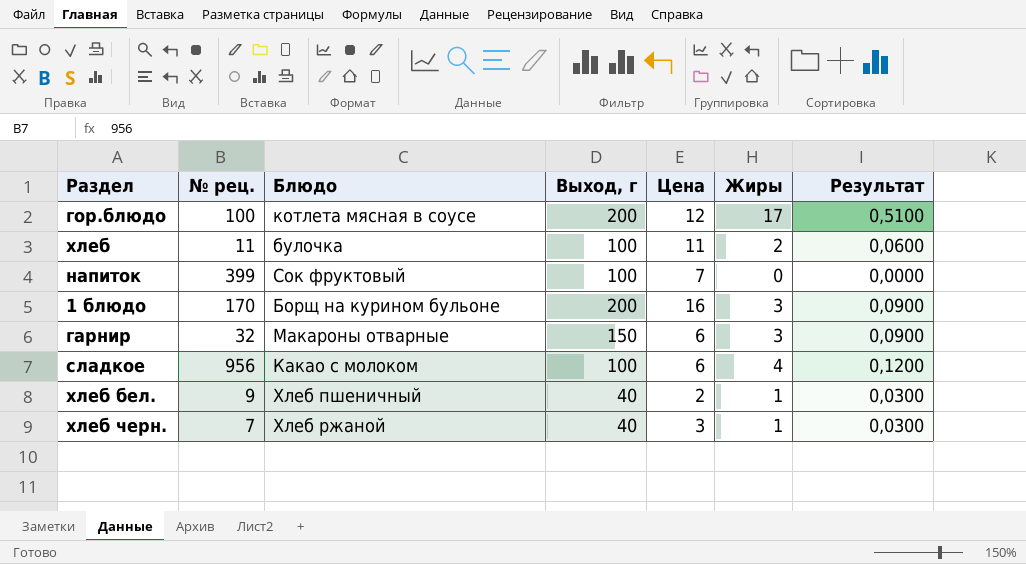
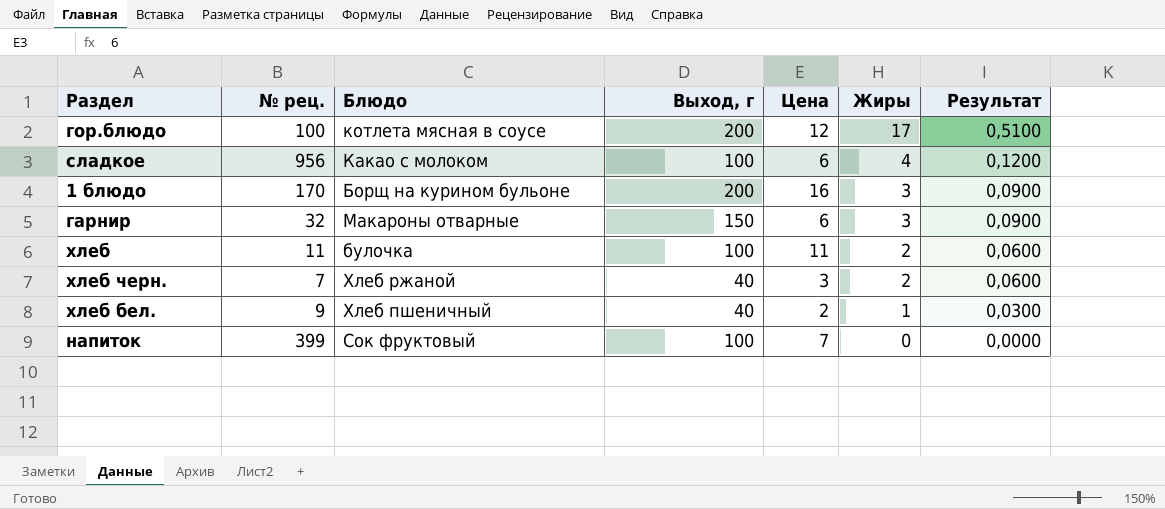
row order: none -> Жиры descending
хлеб черн. | Жиры: 1 -> 2
хлеб черн. | Результат: 0,0300 -> 0,0600

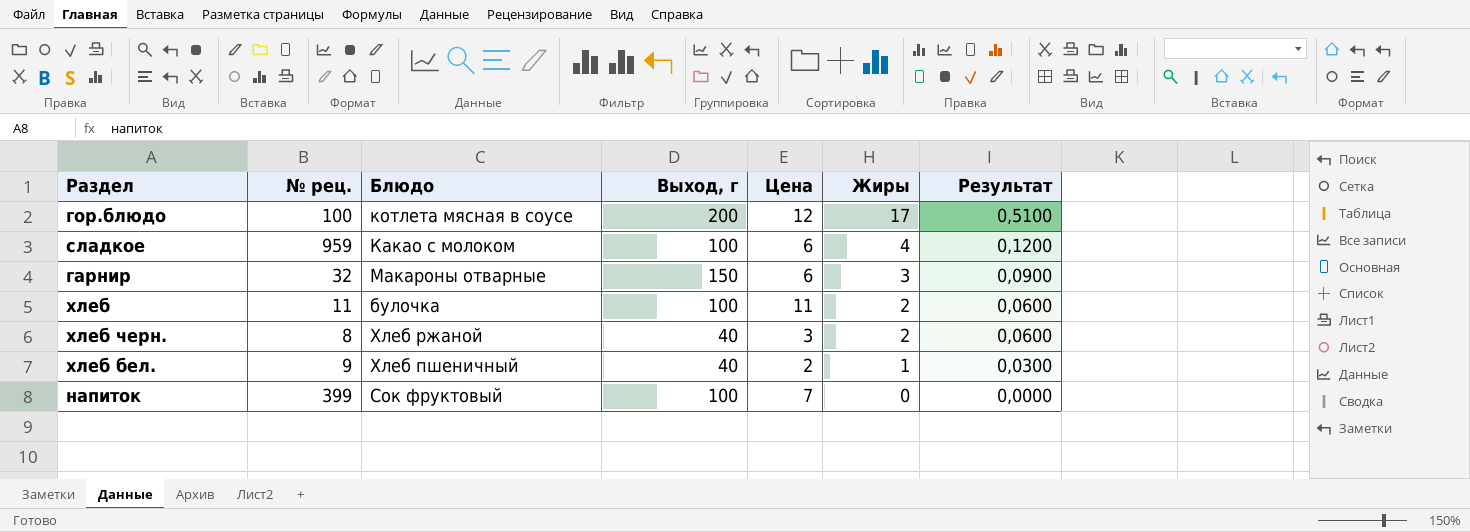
row 1 блюдо: 170 | Борщ на курином бульоне | 200 | 16 | 3 | 0,0900 -> none
сладкое | № рец.: 956 -> 959
хлеб черн. | № рец.: 7 -> 8

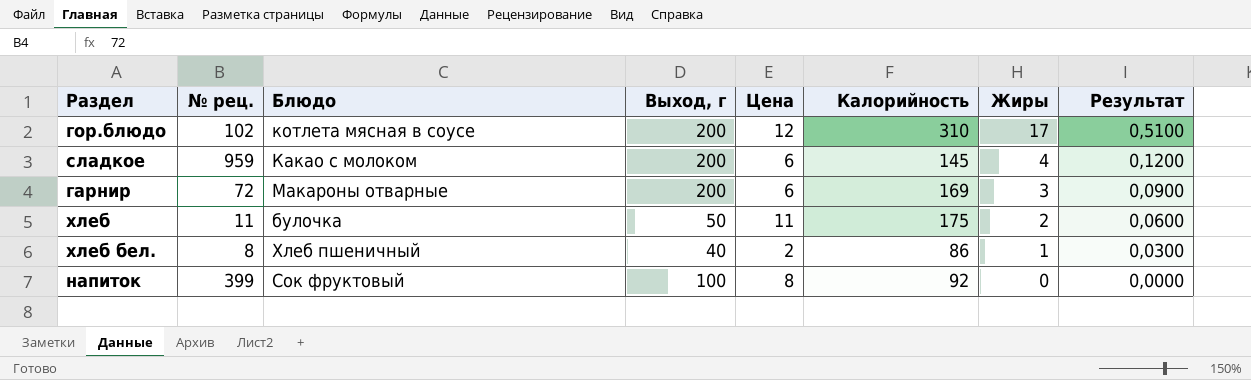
column Калорийность | position: none -> 6
row хлеб черн.: 8 | Хлеб ржаной | 40 | 3 | 2 | 0,0600 -> none
гор.блюдо | № рец.: 100 -> 102
сладкое | Выход, г: 100 -> 200
гарнир | № рец.: 32 -> 72
гарнир | Выход, г: 150 -> 200
хлеб | Выход, г: 100 -> 50
хлеб бел. | № рец.: 9 -> 8
напиток | Цена: 7 -> 8

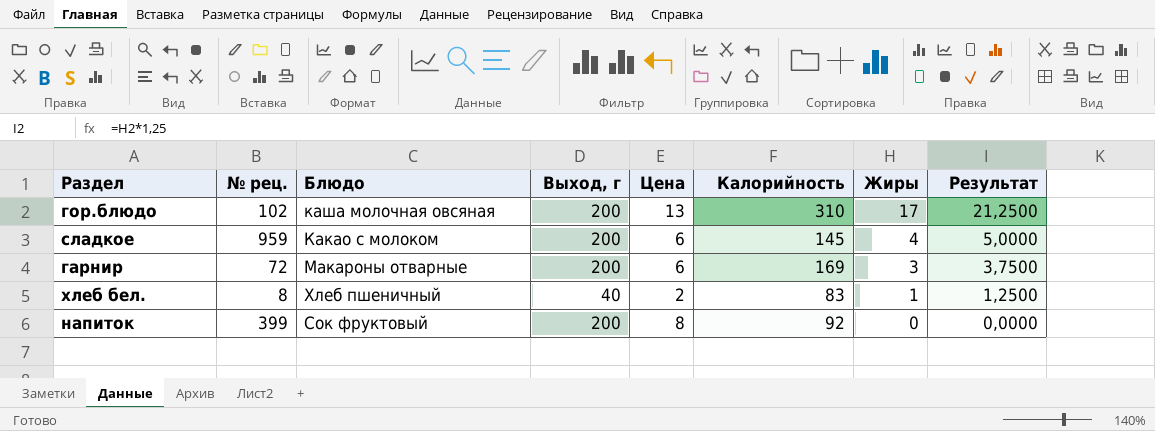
column Результат | formula: [Жиры] * 0,03 -> [Жиры] * 1,25
row хлеб: 11 | булочка | 50 | 11 | 175 | 2 | 0,0600 -> none
гор.блюдо | Блюдо: котлета мясная в соусе -> каша молочная овсяная
гор.блюдо | Цена: 12 -> 13
хлеб бел. | Калорийность: 86 -> 83
напиток | Выход, г: 100 -> 200

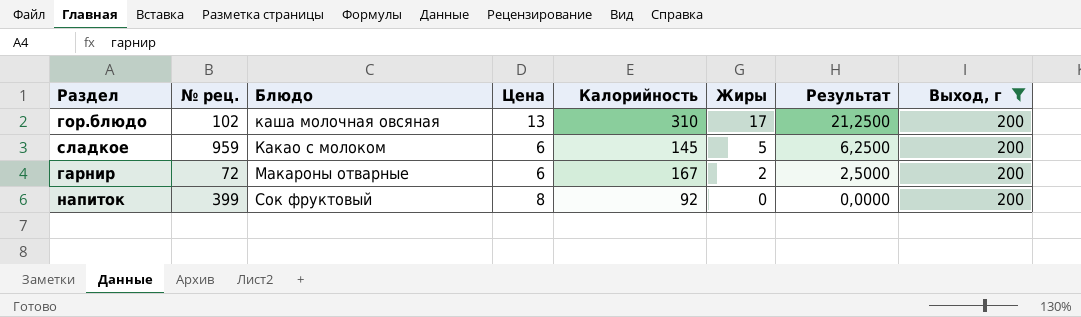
filter: none -> Выход, г = 200
column Выход, г | position: 4 -> 8
сладкое | Жиры: 4 -> 5
сладкое | Результат: 5,0000 -> 6,2500
гарнир | Калорийность: 169 -> 167
гарнир | Жиры: 3 -> 2
гарнир | Результат: 3,7500 -> 2,5000

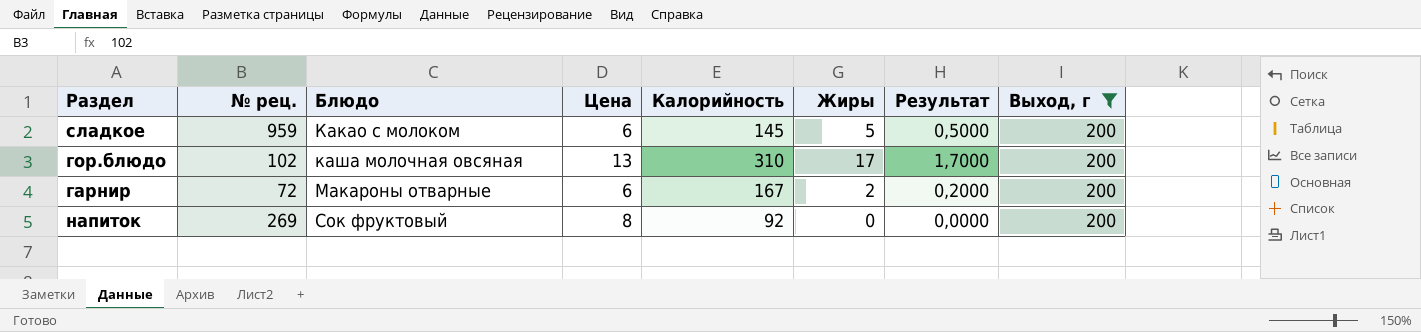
row order: Жиры descending -> Блюдо ascending
column Результат | formula: [Жиры] * 1,25 -> [Жиры] * 0,1
напиток | № рец.: 399 -> 269

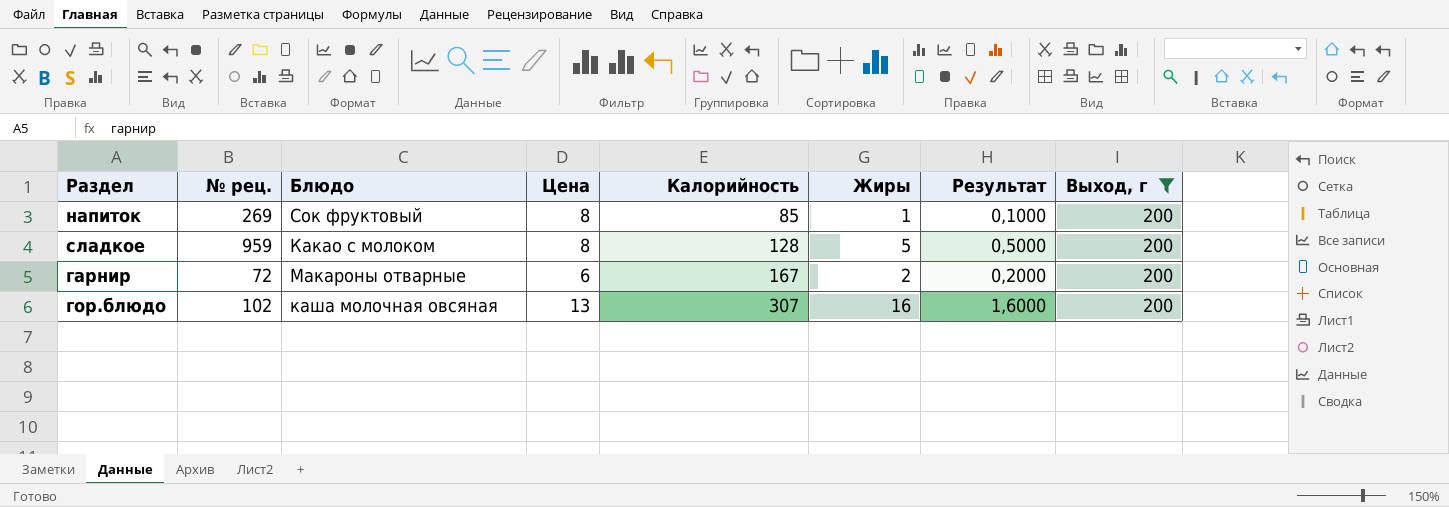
row order: Блюдо ascending -> Калорийность ascending
напиток | Калорийность: 92 -> 85
напиток | Жиры: 0 -> 1
напиток | Результат: 0,0000 -> 0,1000
сладкое | Цена: 6 -> 8
сладкое | Калорийность: 145 -> 128
гор.блюдо | Калорийность: 310 -> 307
гор.блюдо | Жиры: 17 -> 16
гор.блюдо | Результат: 1,7000 -> 1,6000

